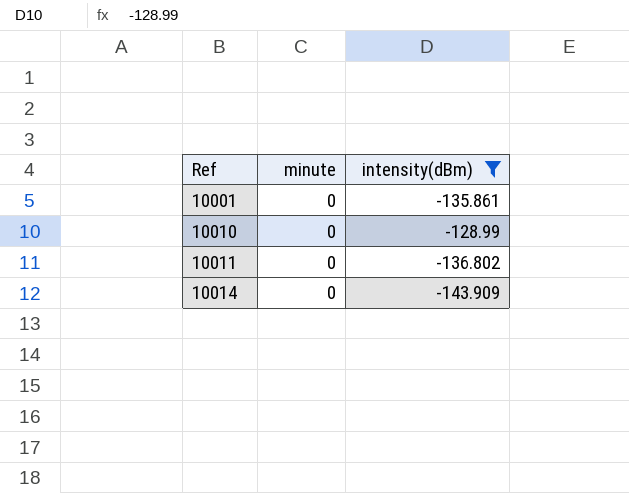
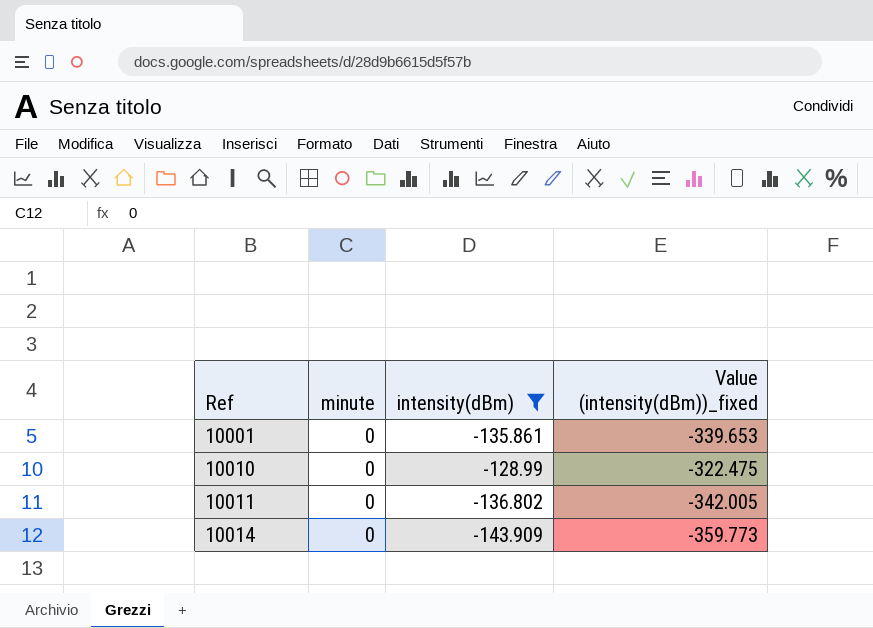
column Value (intensity(dBm))_fixed | formula: none -> [intensity(dBm)] * 2.5

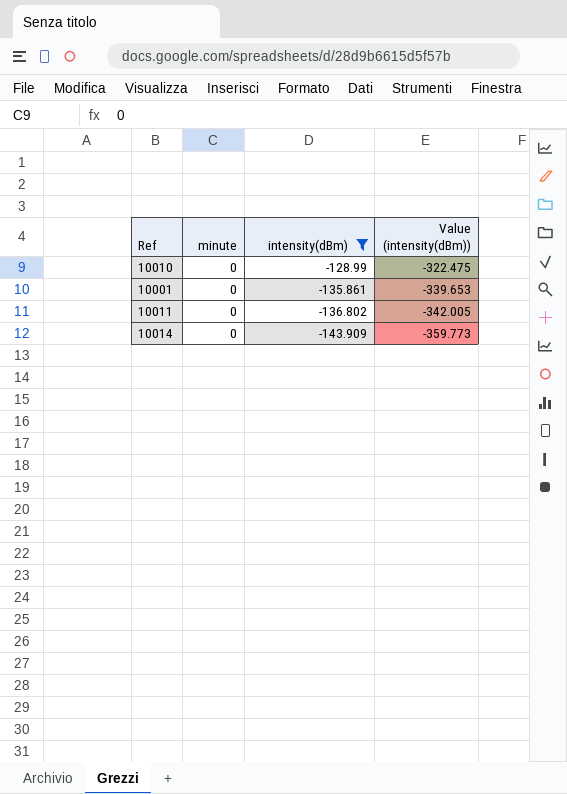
row order: Ref ascending -> intensity(dBm) descending
column name: Value (intensity(dBm))_fixed -> Value (intensity(dBm))

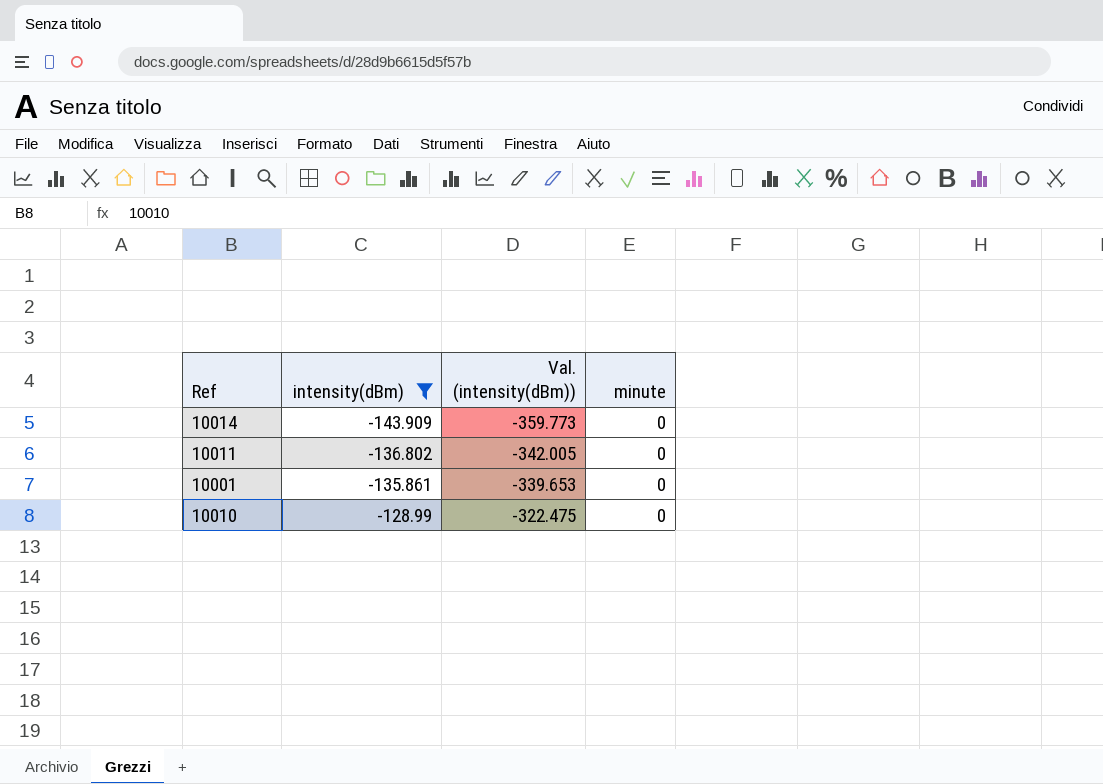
row order: intensity(dBm) descending -> intensity(dBm) ascending
column name: Value (intensity(dBm)) -> Val. (intensity(dBm))
column minute | position: 2 -> 4

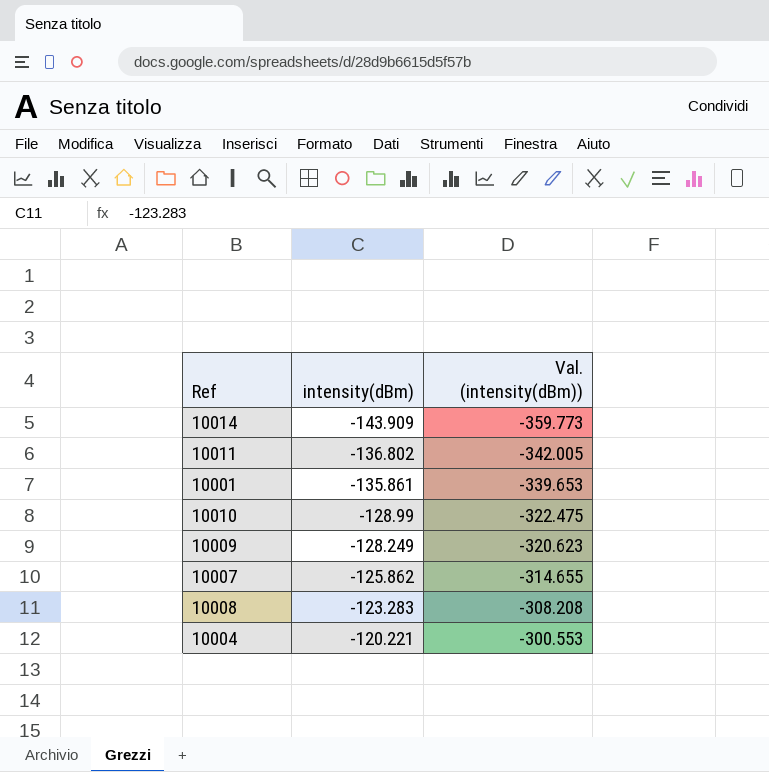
filter: intensity(dBm) <= -128.99 -> none
column minute | position: 4 -> none

